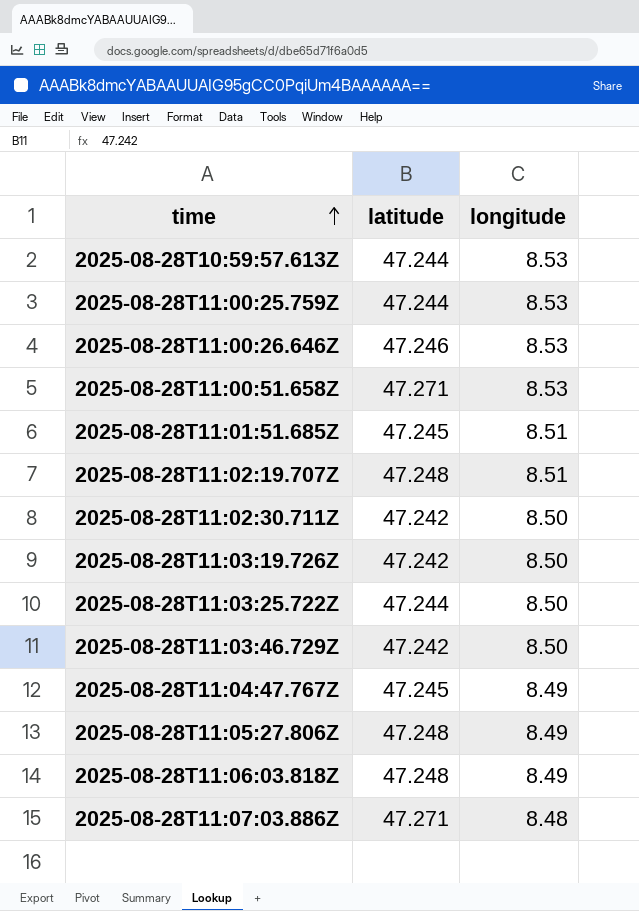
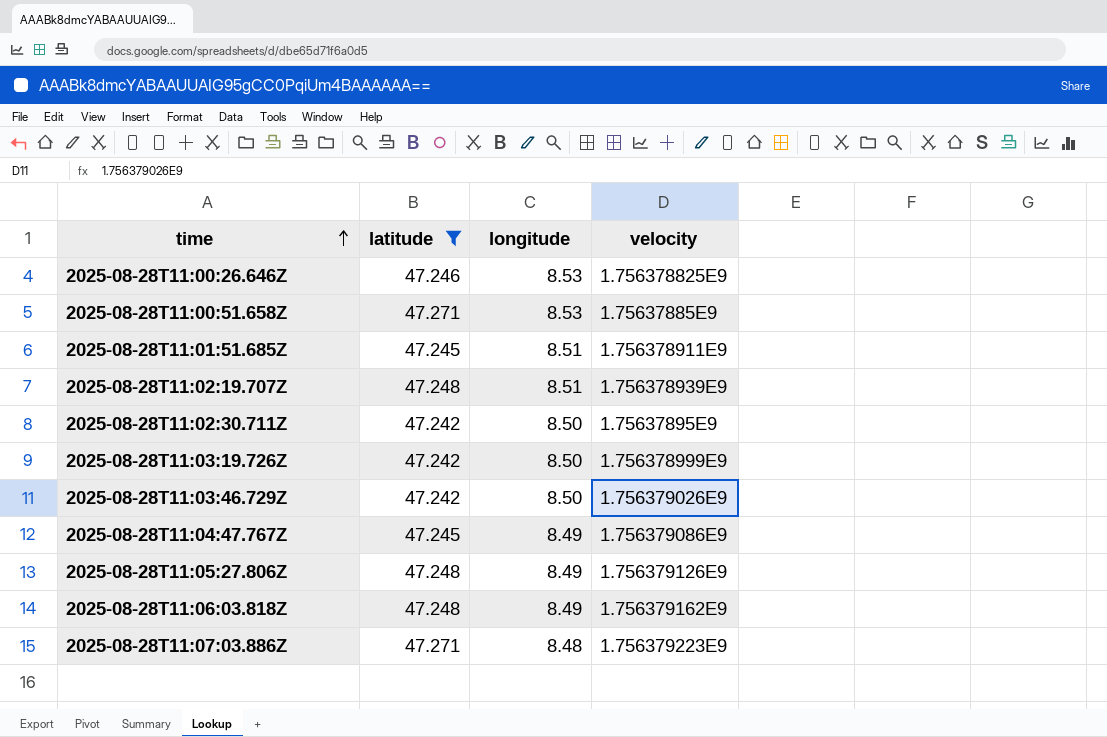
filter: none -> latitude != 47.244
column velocity | position: none -> 4

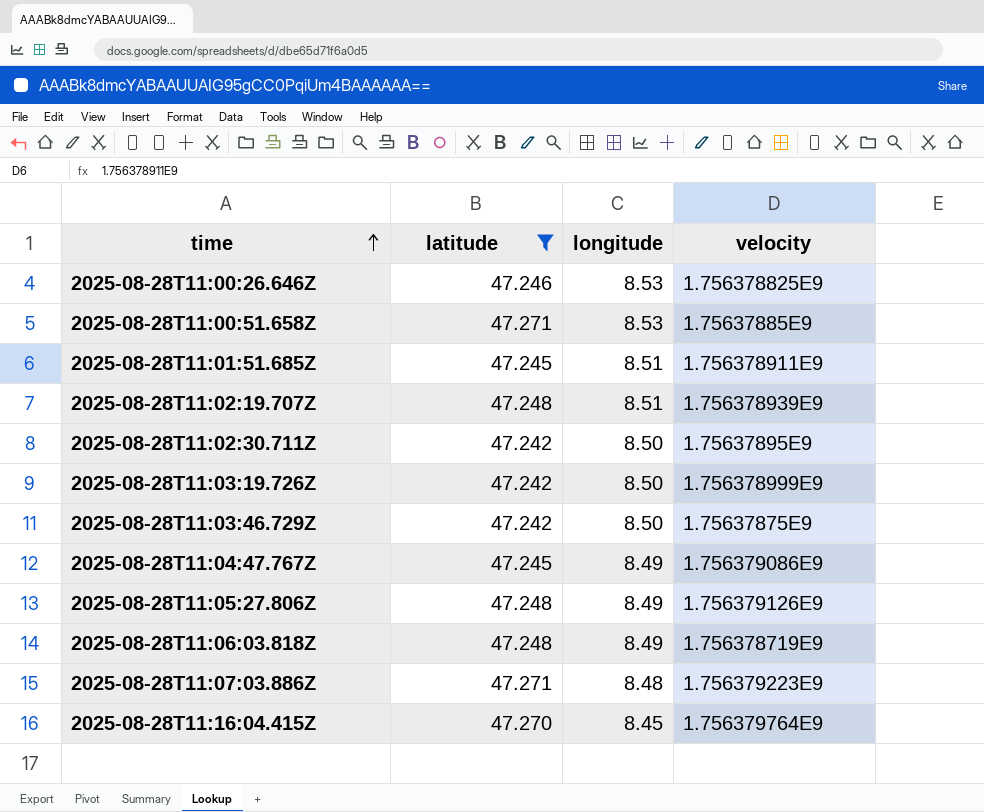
2025-08-28T11:03:46.729Z | velocity: 1.756379026E9 -> 1.75637875E9
2025-08-28T11:06:03.818Z | velocity: 1.756379162E9 -> 1.756378719E9
row 2025-08-28T11:16:04.415Z: none -> 47.270 | 8.45 | 1.756379764E9

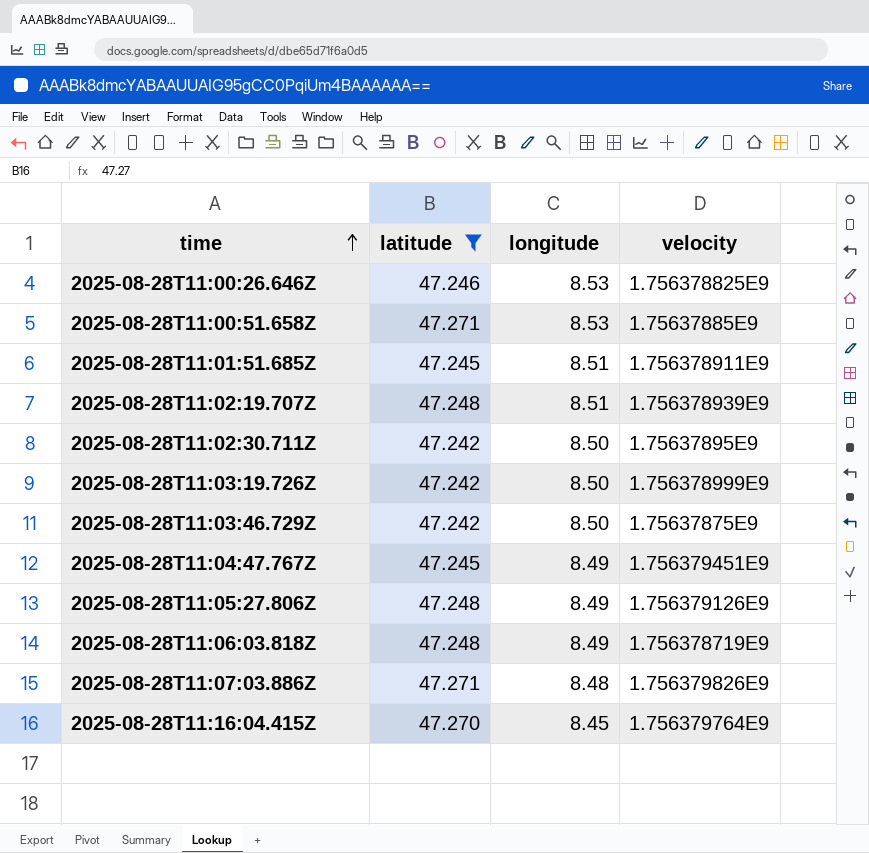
2025-08-28T11:04:47.767Z | velocity: 1.756379086E9 -> 1.756379451E9
2025-08-28T11:07:03.886Z | velocity: 1.756379223E9 -> 1.756379826E9

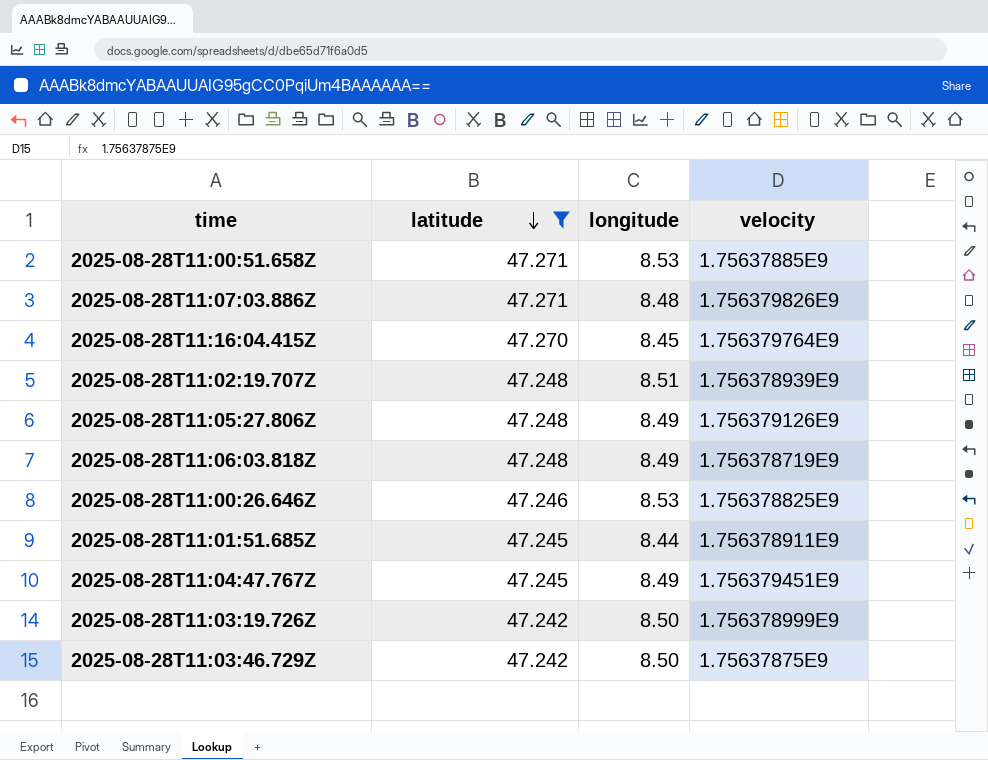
row order: time ascending -> latitude descending
row 2025-08-28T11:02:30.711Z: 47.242 | 8.50 | 1.75637895E9 -> none
2025-08-28T11:01:51.685Z | longitude: 8.51 -> 8.44

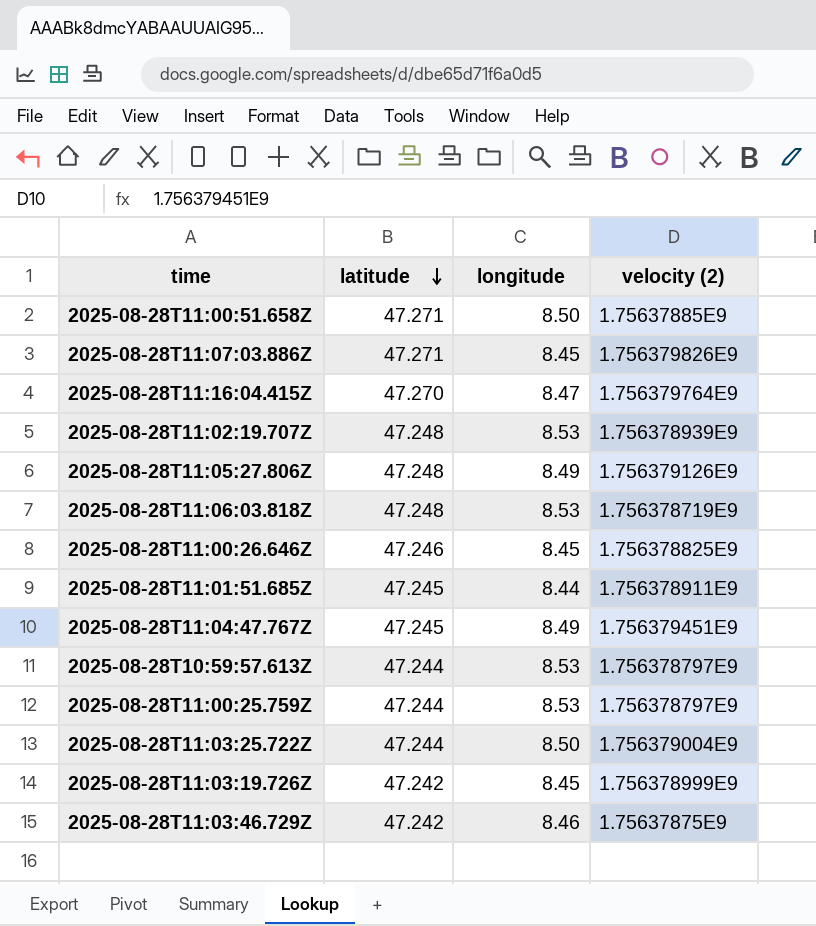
filter: latitude != 47.244 -> none
column name: velocity -> velocity (2)
2025-08-28T11:00:51.658Z | longitude: 8.53 -> 8.50
2025-08-28T11:07:03.886Z | longitude: 8.48 -> 8.45
2025-08-28T11:16:04.415Z | longitude: 8.45 -> 8.47
2025-08-28T11:02:19.707Z | longitude: 8.51 -> 8.53
2025-08-28T11:06:03.818Z | longitude: 8.49 -> 8.53
2025-08-28T11:00:26.646Z | longitude: 8.53 -> 8.45
2025-08-28T11:03:19.726Z | longitude: 8.50 -> 8.45
2025-08-28T11:03:46.729Z | longitude: 8.50 -> 8.46

